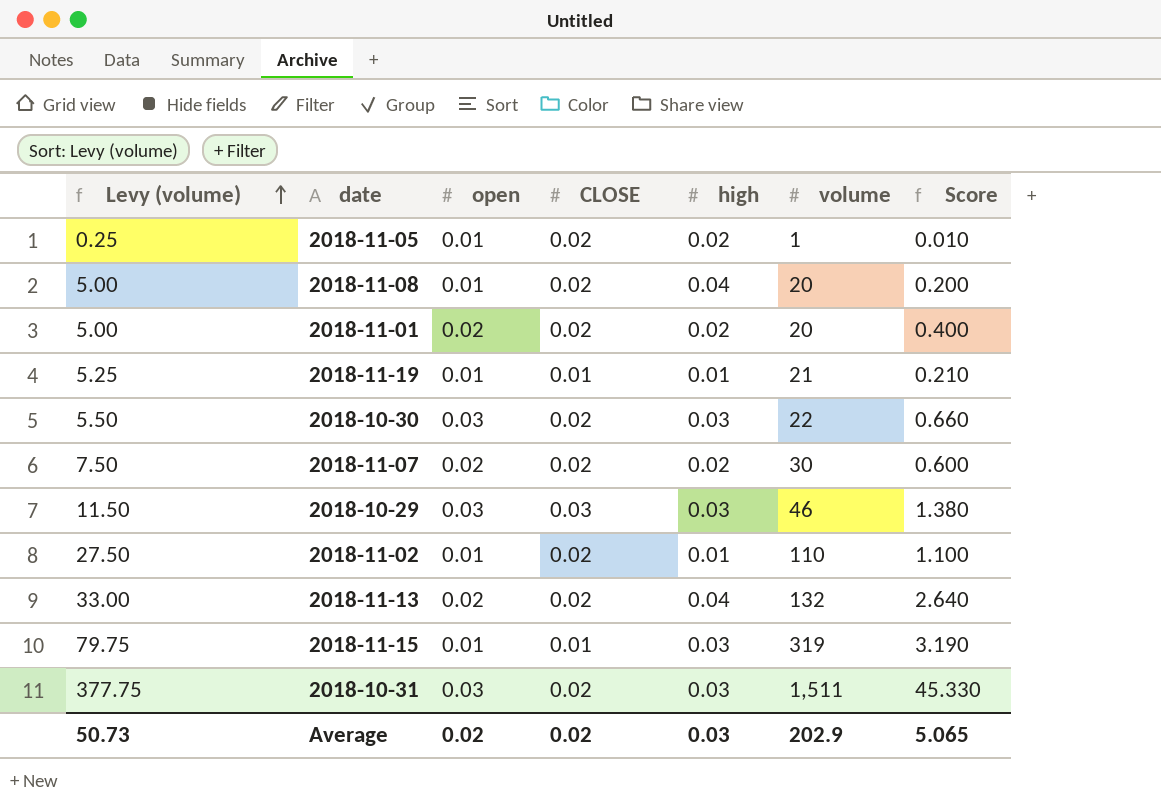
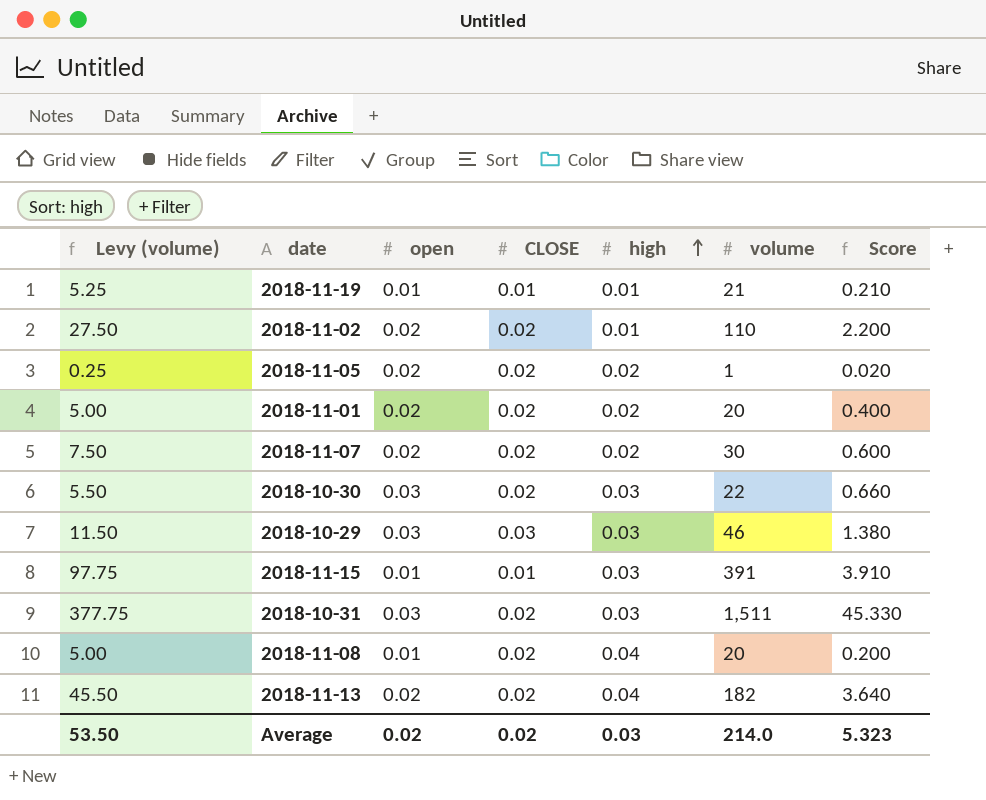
row order: Levy (volume) ascending -> high ascending
2018-11-02 | open: 0.01 -> 0.02
2018-11-02 | Score: 1.100 -> 2.200
2018-11-05 | open: 0.01 -> 0.02
2018-11-05 | Score: 0.010 -> 0.020
2018-11-15 | Levy (volume): 79.75 -> 97.75
2018-11-15 | volume: 319 -> 391
2018-11-15 | Score: 3.190 -> 3.910
2018-11-13 | Levy (volume): 33.00 -> 45.50
2018-11-13 | volume: 132 -> 182
2018-11-13 | Score: 2.640 -> 3.640
Average | Levy (volume): 50.73 -> 53.50
Average | volume: 202.9 -> 214.0
Average | Score: 5.065 -> 5.323

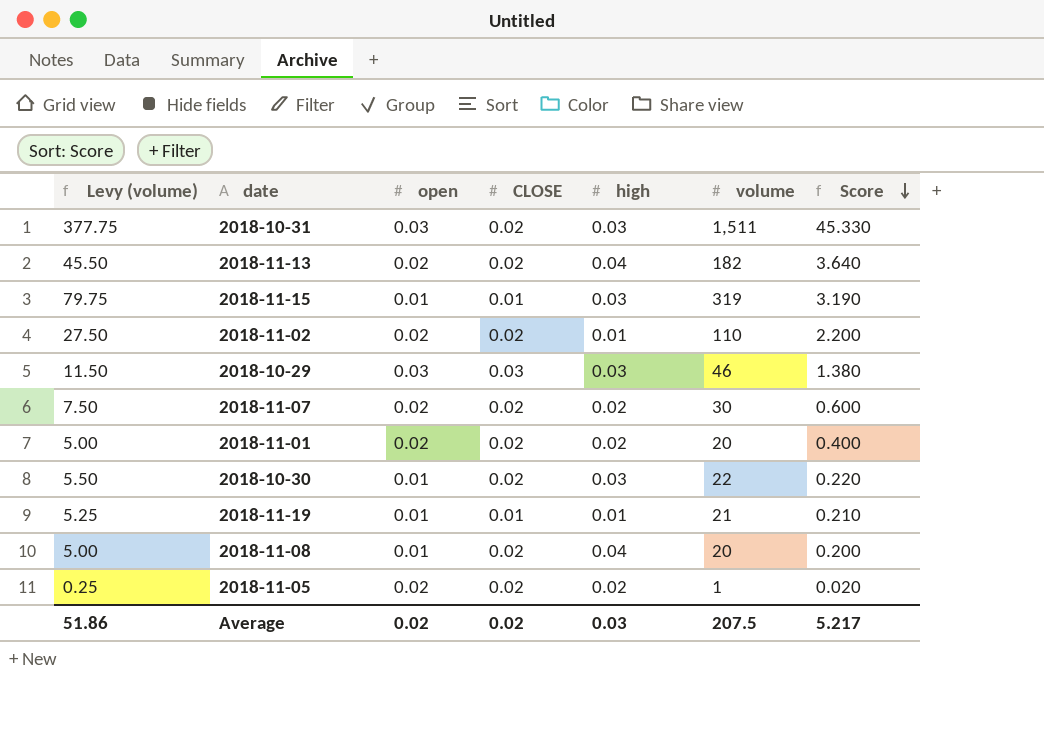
row order: high ascending -> Score descending
2018-11-15 | Levy (volume): 97.75 -> 79.75
2018-11-15 | volume: 391 -> 319
2018-11-15 | Score: 3.910 -> 3.190
2018-10-30 | open: 0.03 -> 0.01
2018-10-30 | Score: 0.660 -> 0.220
Average | Levy (volume): 53.50 -> 51.86
Average | volume: 214.0 -> 207.5
Average | Score: 5.323 -> 5.217

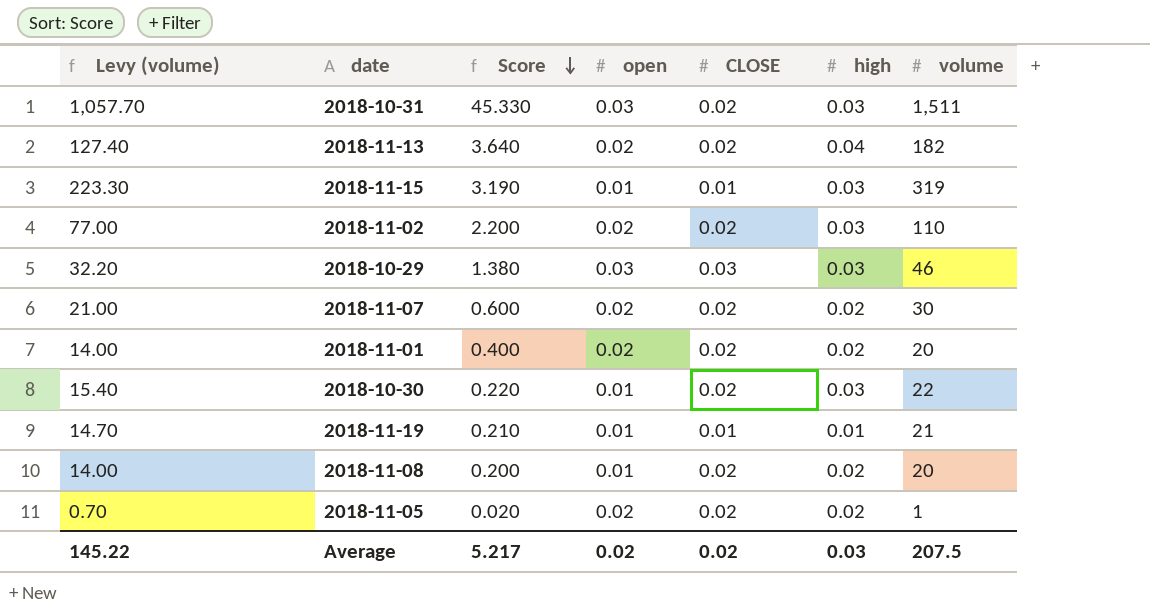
column Levy (volume) | formula: [volume] * 0.25 -> [volume] * 0.7
column Score | position: 7 -> 3
2018-11-02 | high: 0.01 -> 0.03
2018-11-08 | high: 0.04 -> 0.02
Average | Levy (volume): 51.86 -> 145.22

